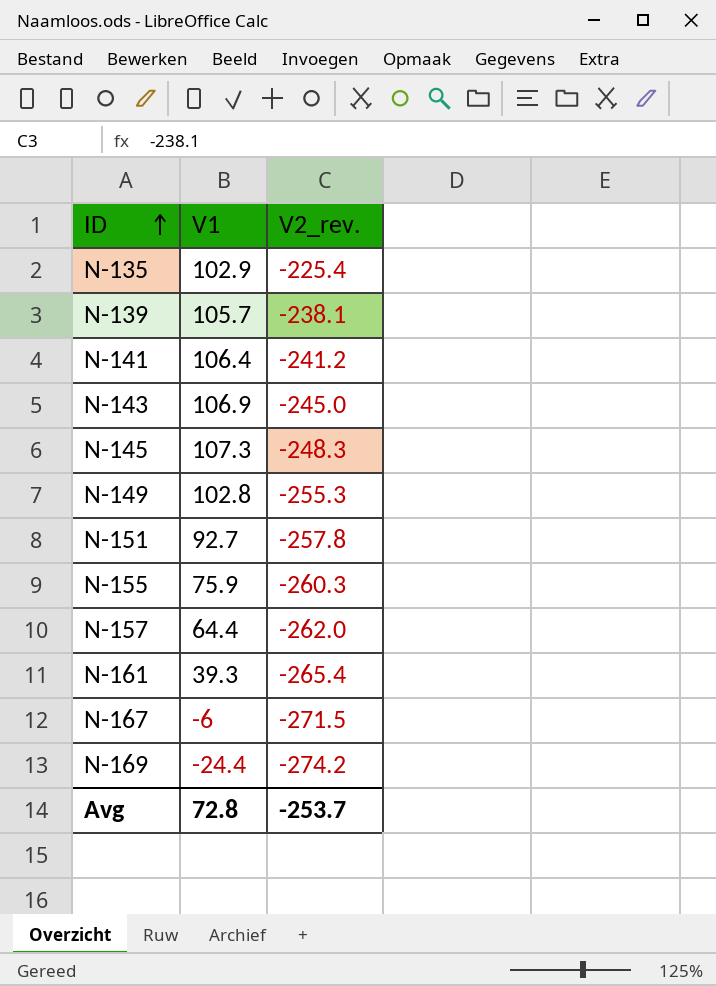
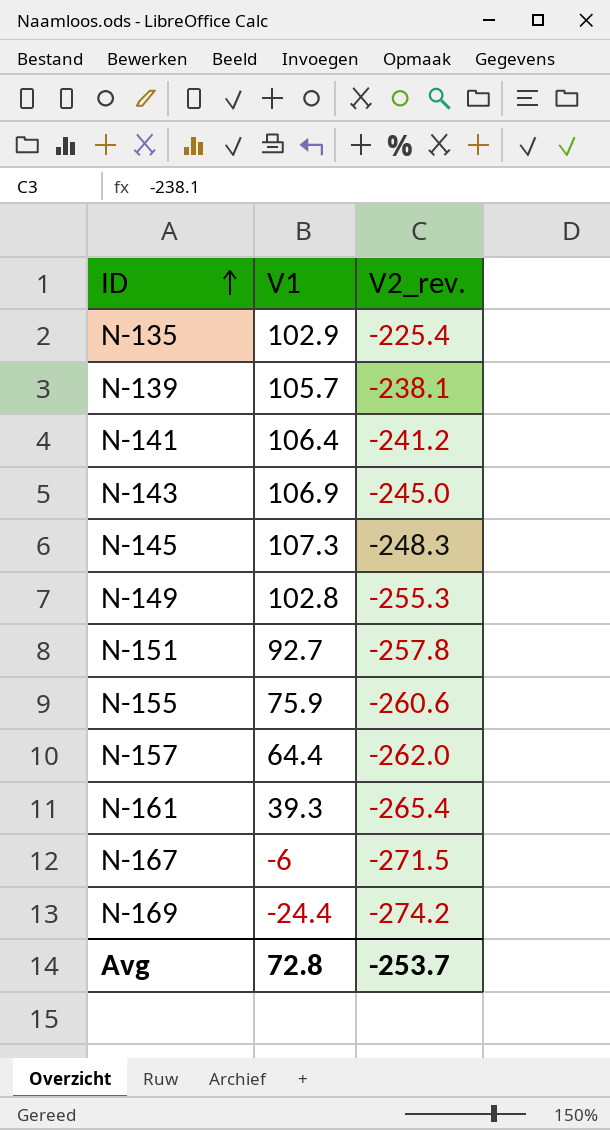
N-155 | V2_rev.: -260.3 -> -260.6

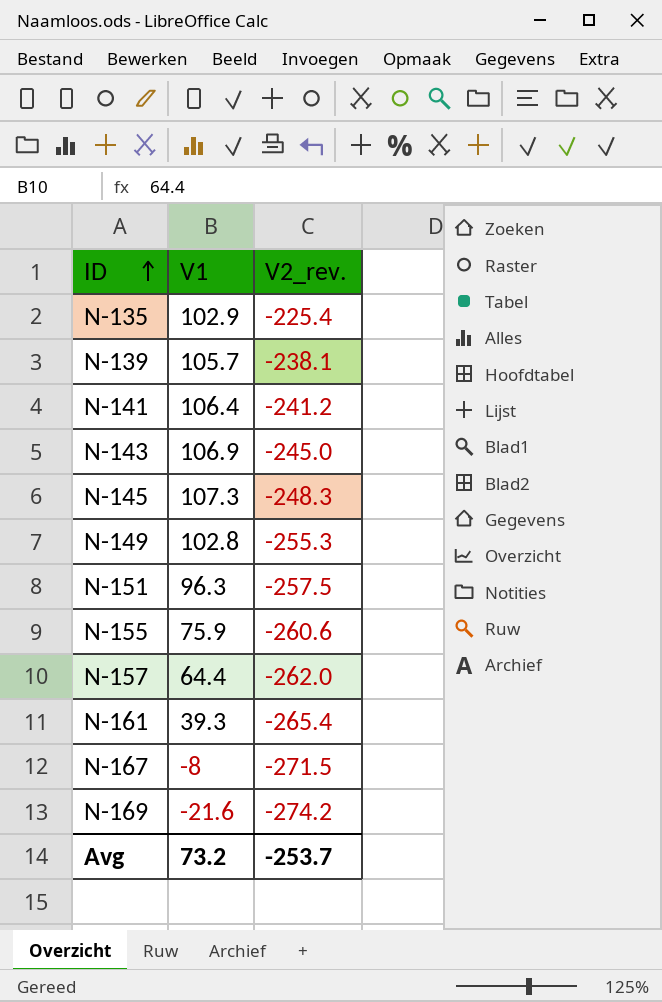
N-151 | V1: 92.7 -> 96.3
N-151 | V2_rev.: -257.8 -> -257.5
N-167 | V1: -6 -> -8
N-169 | V1: -24.4 -> -21.6
Avg | V1: 72.8 -> 73.2

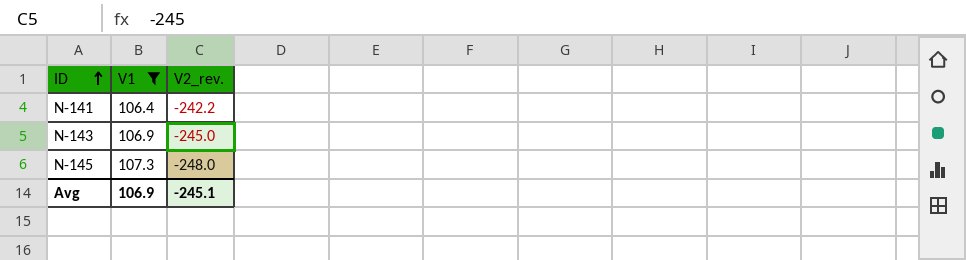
filter: none -> V1 >= 106.4
N-141 | V2_rev.: -241.2 -> -242.2
N-145 | V2_rev.: -248.3 -> -248.0
Avg | V1: 73.2 -> 106.9
Avg | V2_rev.: -253.7 -> -245.1

